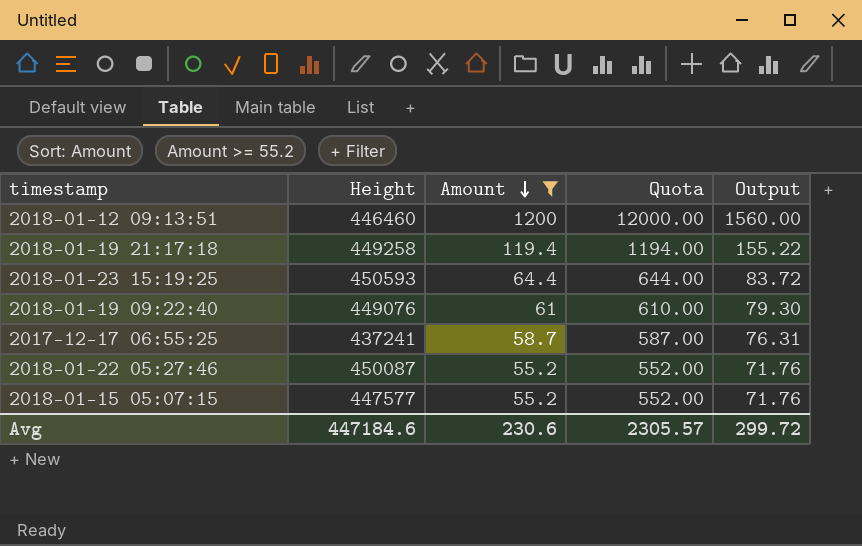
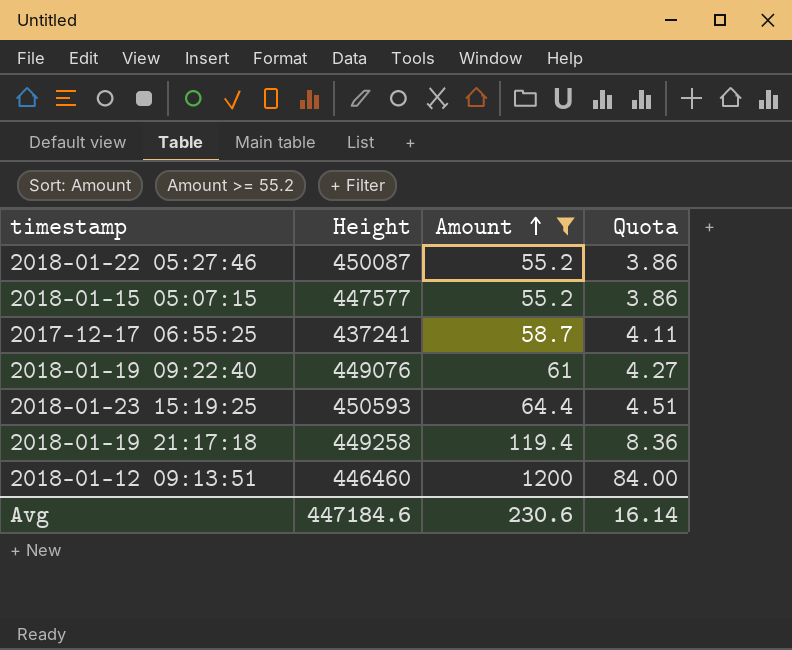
row order: Amount descending -> Amount ascending
column Output | formula: [Amount] * 1.3 -> none
column Quota | formula: [Amount] * 10 -> [Amount] * 0.07
Avg | Quota: 2305.57 -> 16.14

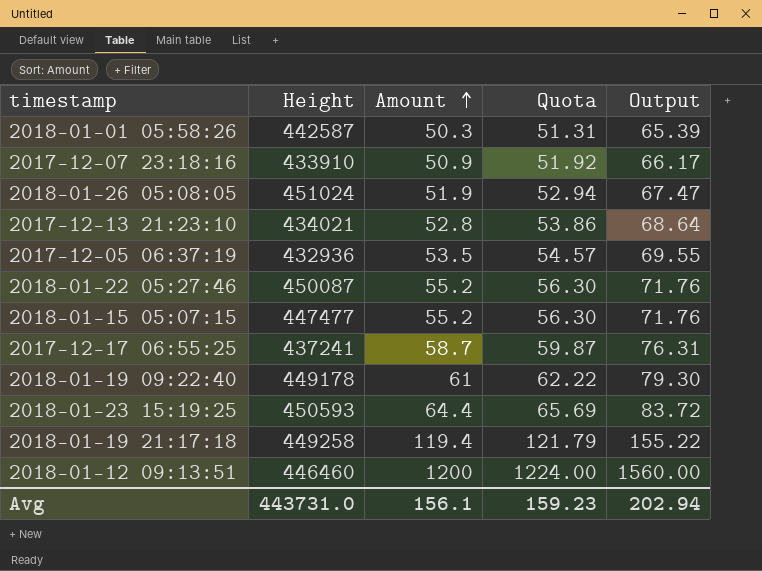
filter: Amount >= 55.2 -> none
column Quota | formula: [Amount] * 0.07 -> [Amount] * 1.02
column Output | formula: none -> [Amount] * 1.3
2018-01-15 05:07:15 | Height: 447577 -> 447477
2018-01-19 09:22:40 | Height: 449076 -> 449178
Avg | Height: 447184.6 -> 443731.0
Avg | Amount: 230.6 -> 156.1
Avg | Quota: 16.14 -> 159.23

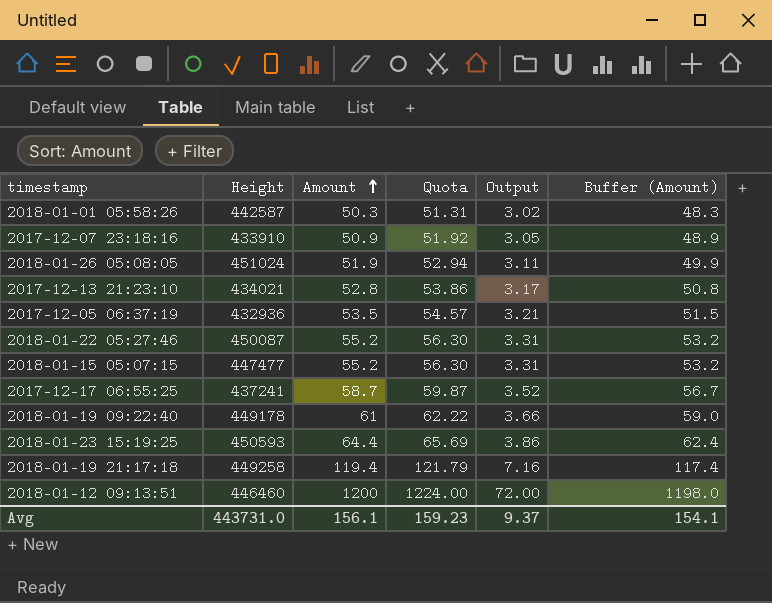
column Output | formula: [Amount] * 1.3 -> [Amount] * 0.06
column Buffer (Amount) | formula: none -> [Amount] - 2
Avg | Output: 202.94 -> 9.37

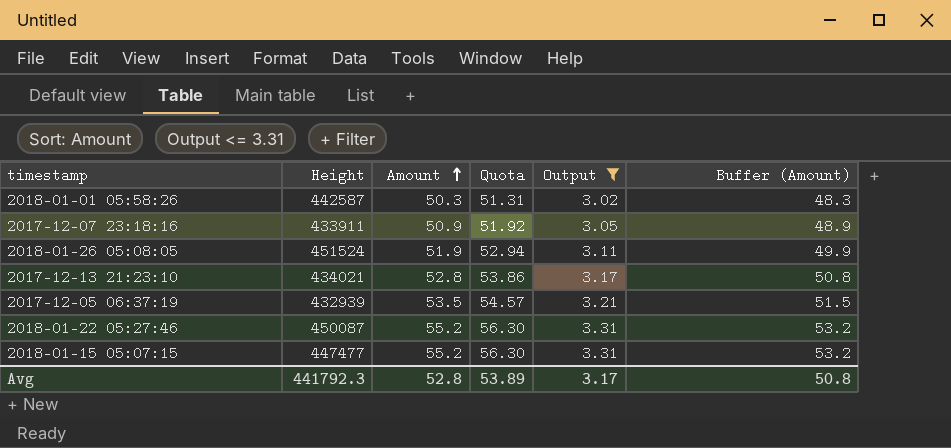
filter: none -> Output <= 3.31
2017-12-07 23:18:16 | Height: 433910 -> 433911
2018-01-26 05:08:05 | Height: 451024 -> 451524
2017-12-05 06:37:19 | Height: 432936 -> 432939
Avg | Height: 443731.0 -> 441792.3
Avg | Amount: 156.1 -> 52.8
Avg | Quota: 159.23 -> 53.89
Avg | Output: 9.37 -> 3.17
Avg | Buffer (Amount): 154.1 -> 50.8

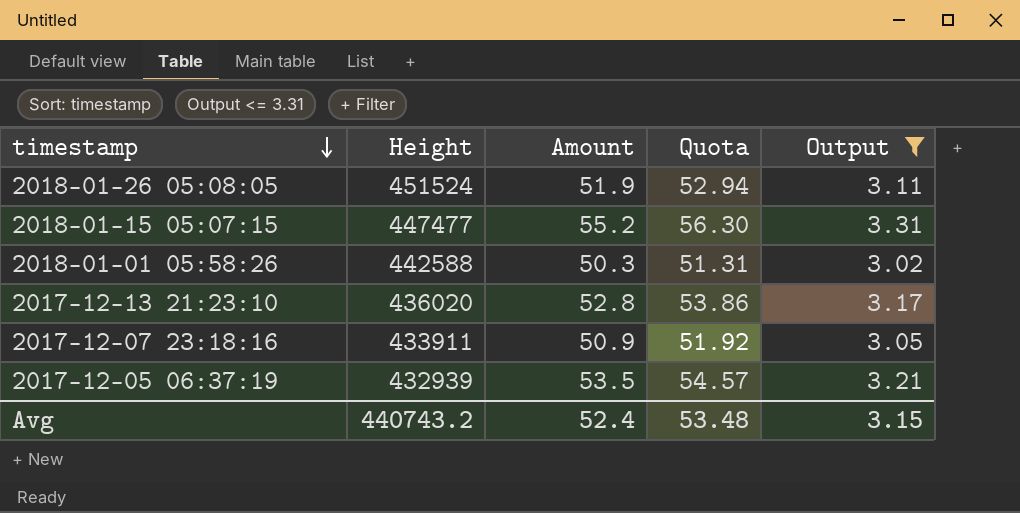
row order: Amount ascending -> timestamp descending
column Buffer (Amount) | formula: [Amount] - 2 -> none
row 2018-01-22 05:27:46: 450087 | 55.2 | 56.30 | 3.31 | 53.2 -> none
2018-01-01 05:58:26 | Height: 442587 -> 442588
2017-12-13 21:23:10 | Height: 434021 -> 436020
Avg | Height: 441792.3 -> 440743.2
Avg | Amount: 52.8 -> 52.4
Avg | Quota: 53.89 -> 53.48
Avg | Output: 3.17 -> 3.15

